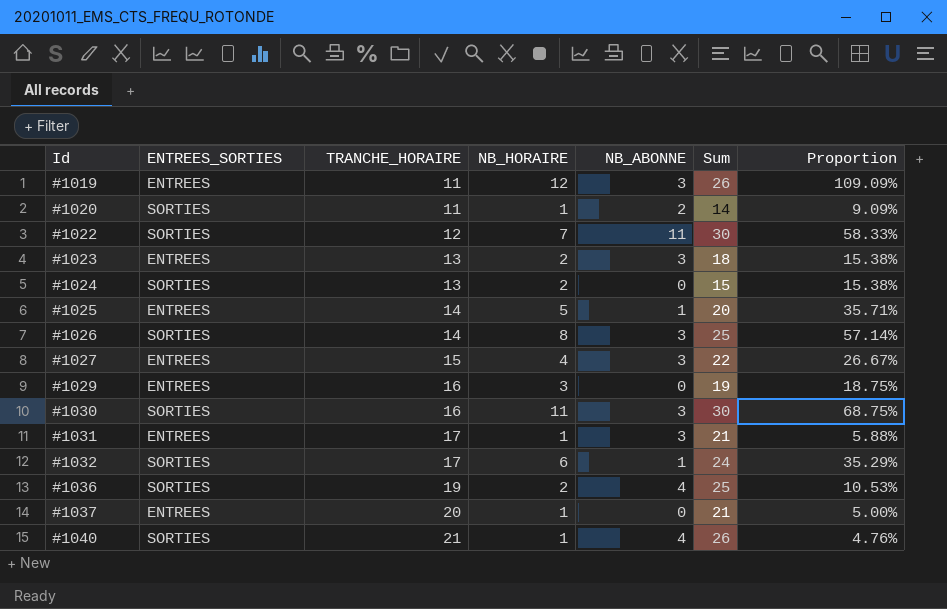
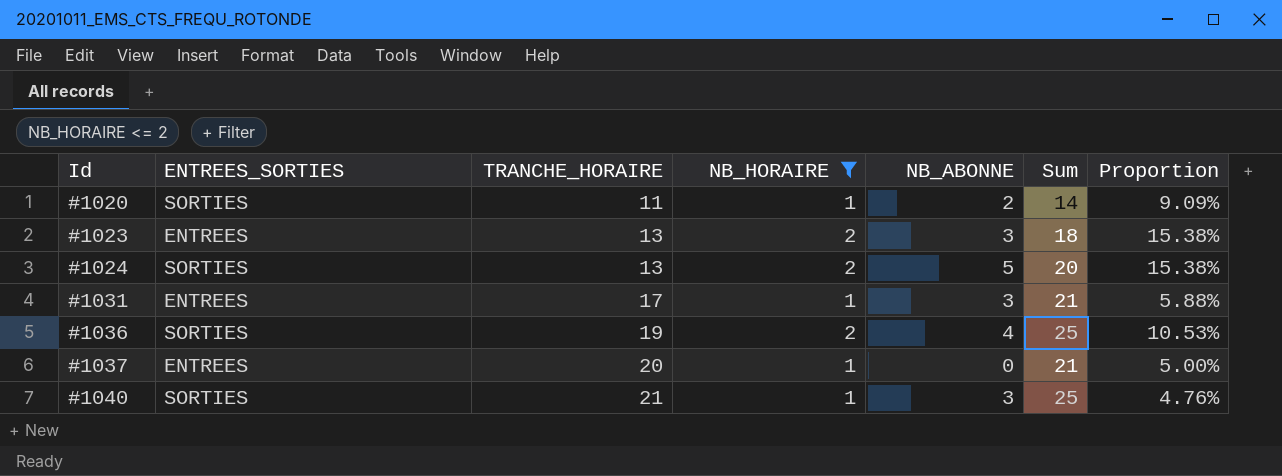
filter: none -> NB_HORAIRE <= 2
#1024 | NB_ABONNE: 0 -> 5
#1024 | Sum: 15 -> 20
#1040 | NB_ABONNE: 4 -> 3
#1040 | Sum: 26 -> 25

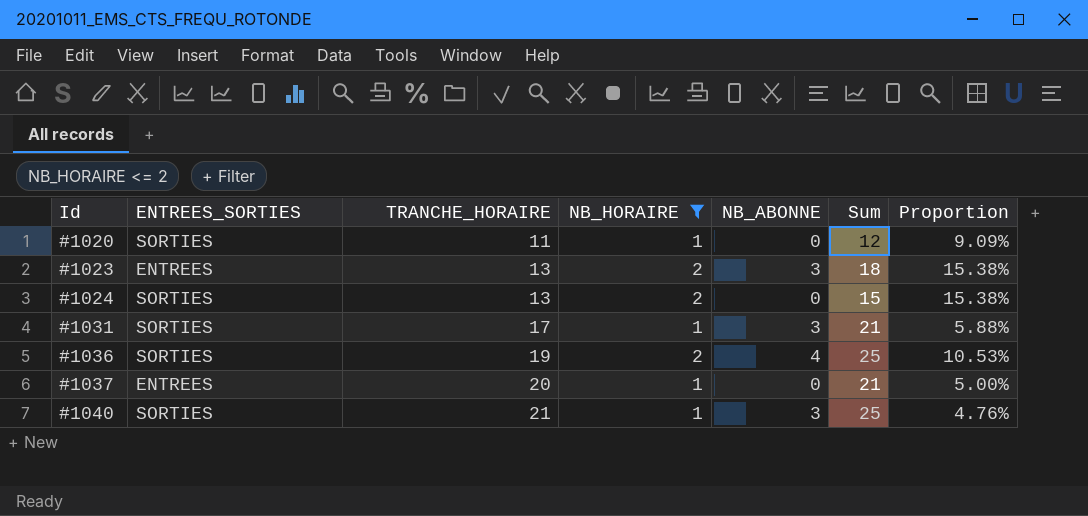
#1020 | NB_ABONNE: 2 -> 0
#1020 | Sum: 14 -> 12
#1024 | NB_ABONNE: 5 -> 0
#1024 | Sum: 20 -> 15
#1031 | ENTREES_SORTIES: ENTREES -> SORTIES

